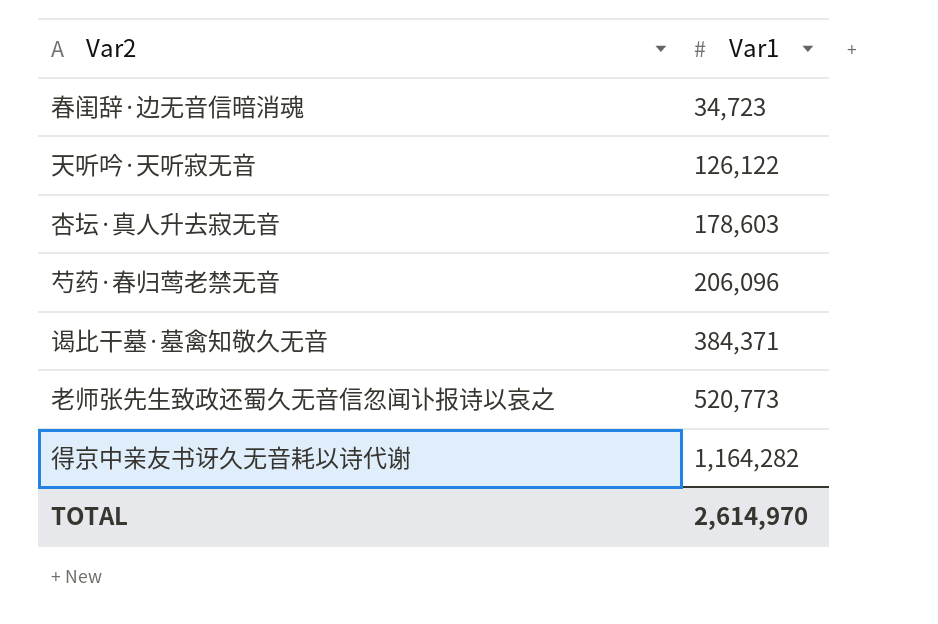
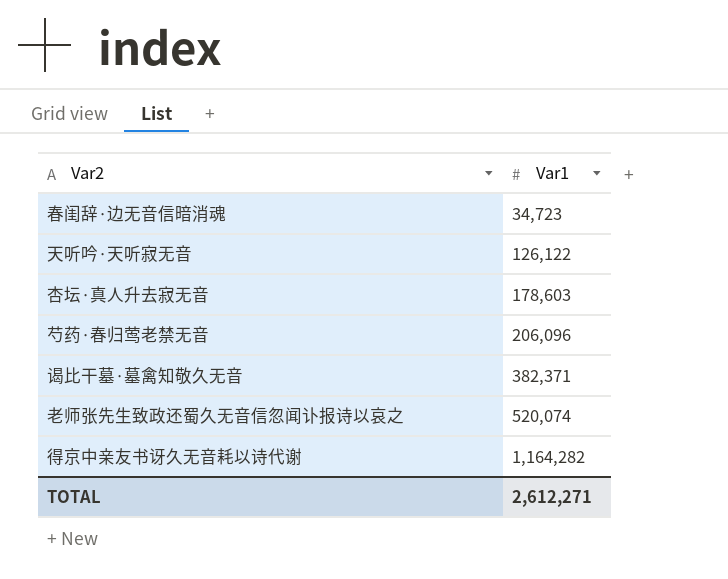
谒比干墓·墓禽知敬久无音 | Var1: 384,371 -> 382,371
老师张先生致政还蜀久无音信忽闻讣报诗以哀之 | Var1: 520,773 -> 520,074
TOTAL | Var1: 2,614,970 -> 2,612,271

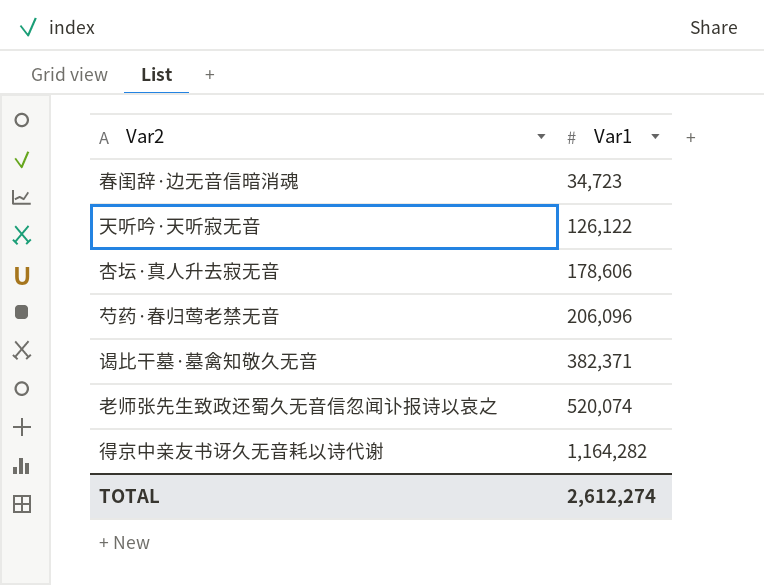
杏坛·真人升去寂无音 | Var1: 178,603 -> 178,606
TOTAL | Var1: 2,612,271 -> 2,612,274

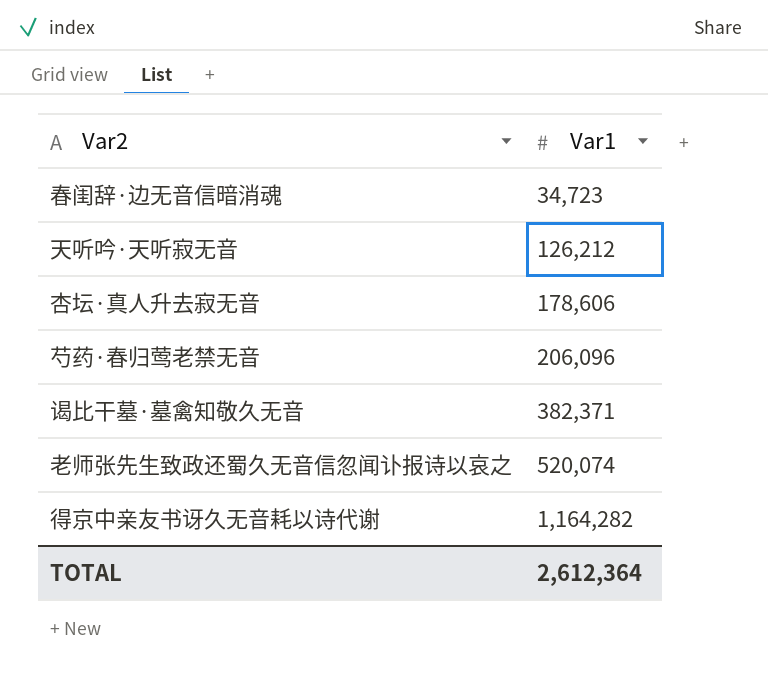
天听吟·天听寂无音 | Var1: 126,122 -> 126,212
TOTAL | Var1: 2,612,274 -> 2,612,364

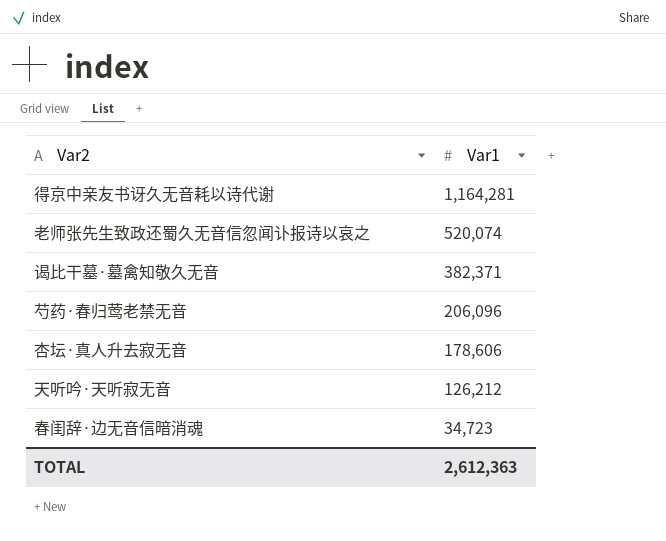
row order: Var1 ascending -> Var1 descending
得京中亲友书讶久无音耗以诗代谢 | Var1: 1,164,282 -> 1,164,281
TOTAL | Var1: 2,612,364 -> 2,612,363

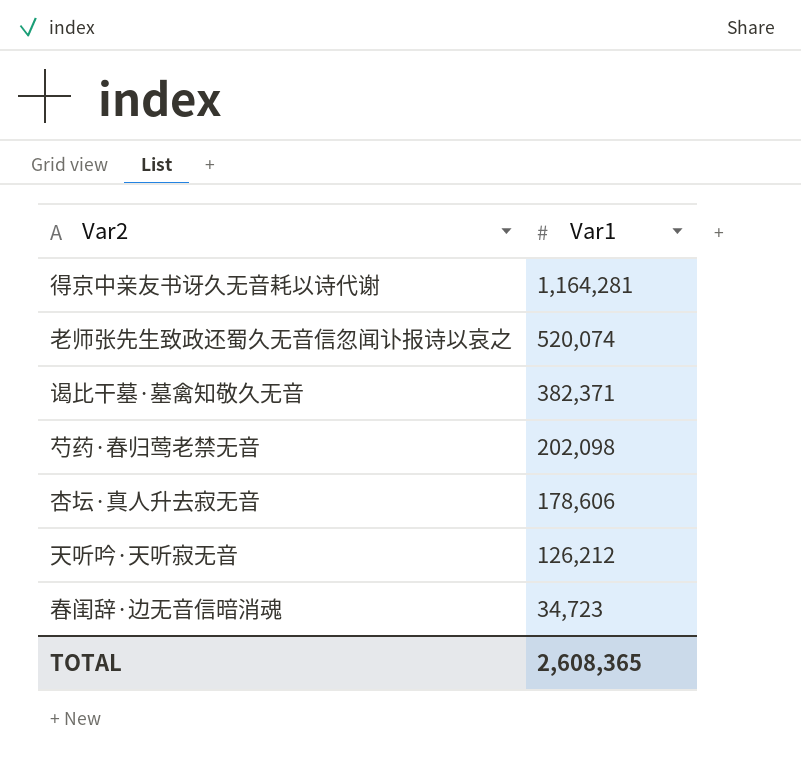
芍药·春归莺老禁无音 | Var1: 206,096 -> 202,098
TOTAL | Var1: 2,612,363 -> 2,608,365

